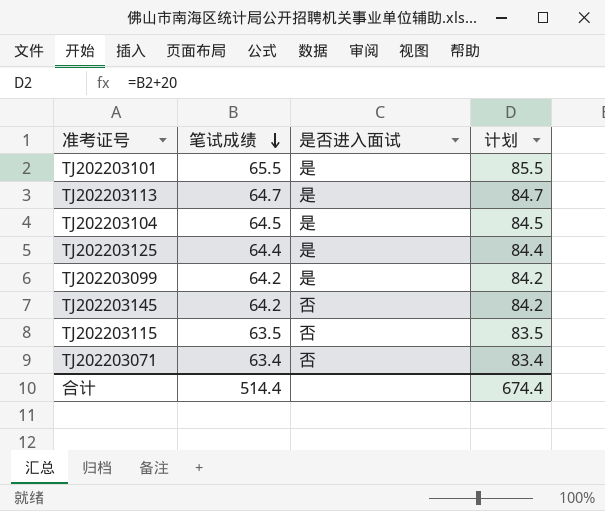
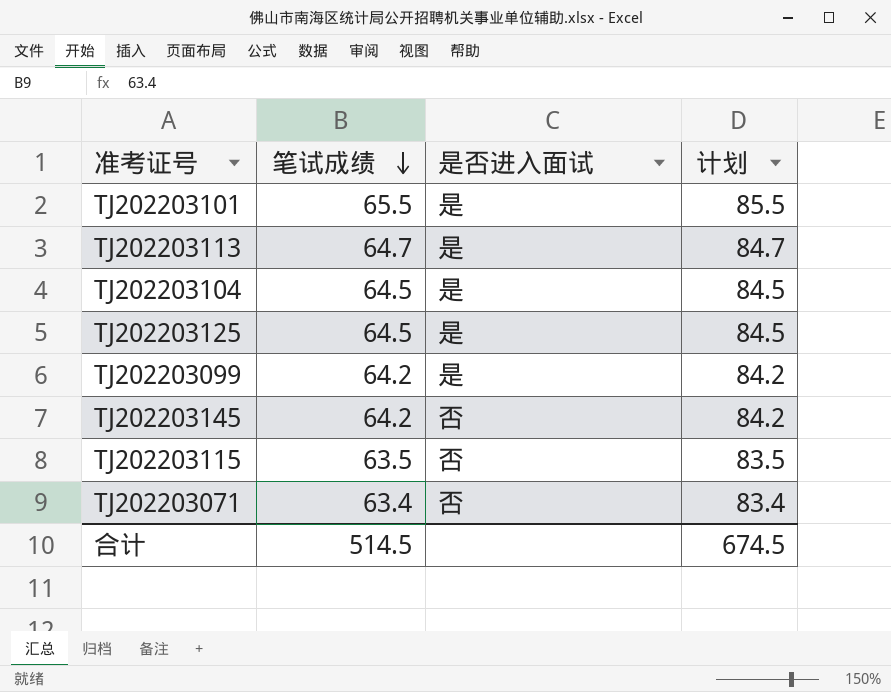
TJ202203125 | 笔试成绩: 64.4 -> 64.5
TJ202203125 | 计划: 84.4 -> 84.5
合计 | 笔试成绩: 514.4 -> 514.5
合计 | 计划: 674.4 -> 674.5

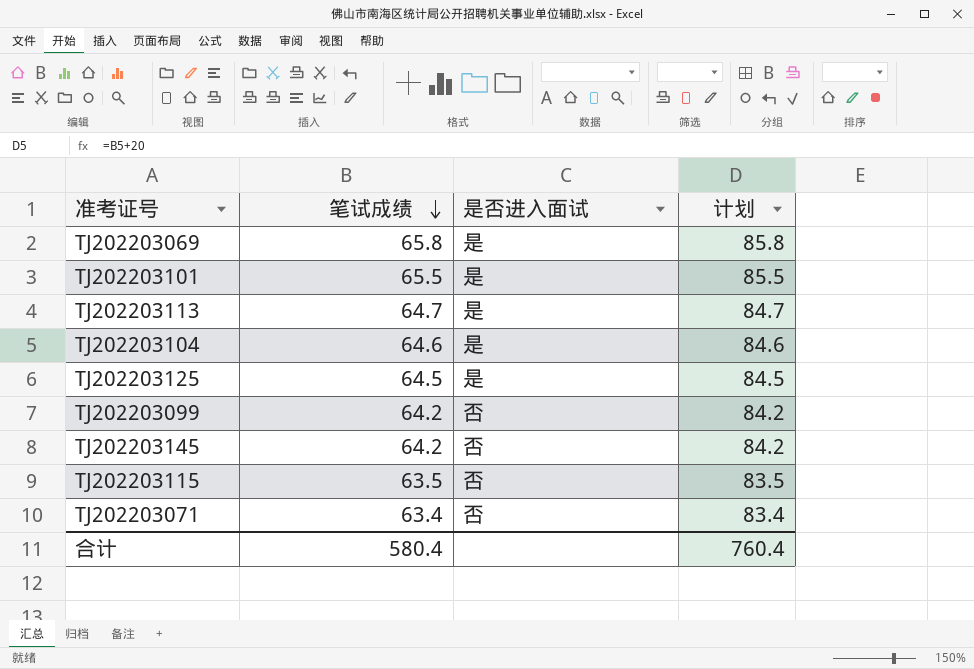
row TJ202203069: none -> 65.8 | 是 | 85.8
TJ202203104 | 笔试成绩: 64.5 -> 64.6
TJ202203104 | 计划: 84.5 -> 84.6
TJ202203099 | 是否进入面试: 是 -> 否
合计 | 笔试成绩: 514.5 -> 580.4
合计 | 计划: 674.5 -> 760.4

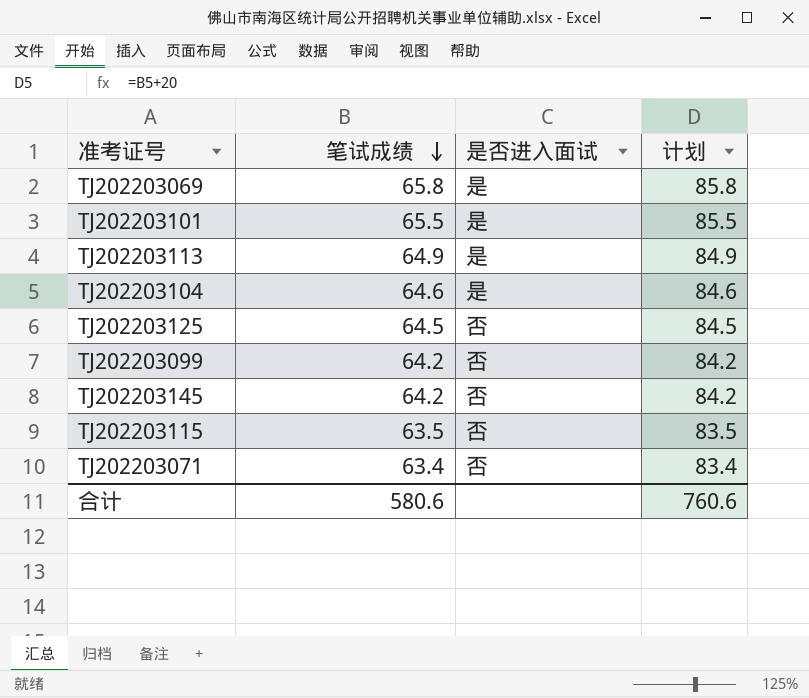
TJ202203113 | 笔试成绩: 64.7 -> 64.9
TJ202203113 | 计划: 84.7 -> 84.9
TJ202203125 | 是否进入面试: 是 -> 否
合计 | 笔试成绩: 580.4 -> 580.6
合计 | 计划: 760.4 -> 760.6

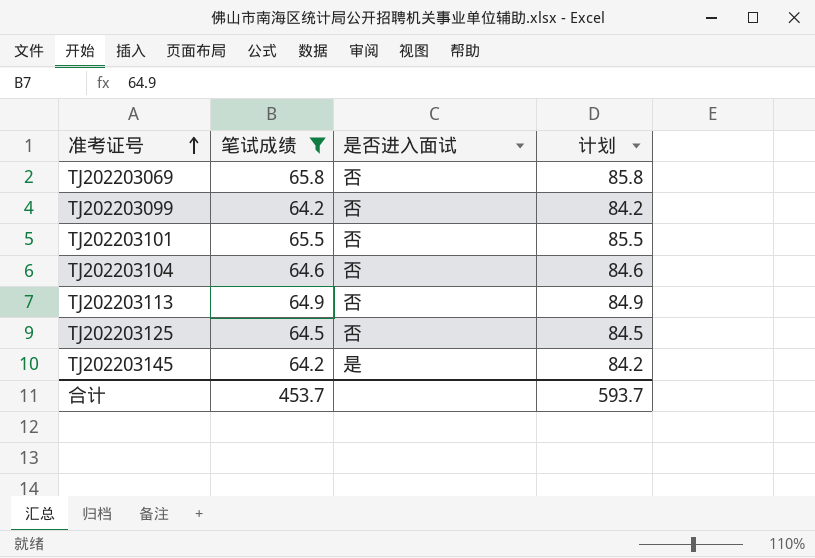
filter: none -> 笔试成绩 >= 64.2
row order: 笔试成绩 descending -> 准考证号 ascending
TJ202203069 | 是否进入面试: 是 -> 否
TJ202203101 | 是否进入面试: 是 -> 否
TJ202203104 | 是否进入面试: 是 -> 否
TJ202203113 | 是否进入面试: 是 -> 否
TJ202203145 | 是否进入面试: 否 -> 是
合计 | 笔试成绩: 580.6 -> 453.7
合计 | 计划: 760.6 -> 593.7

